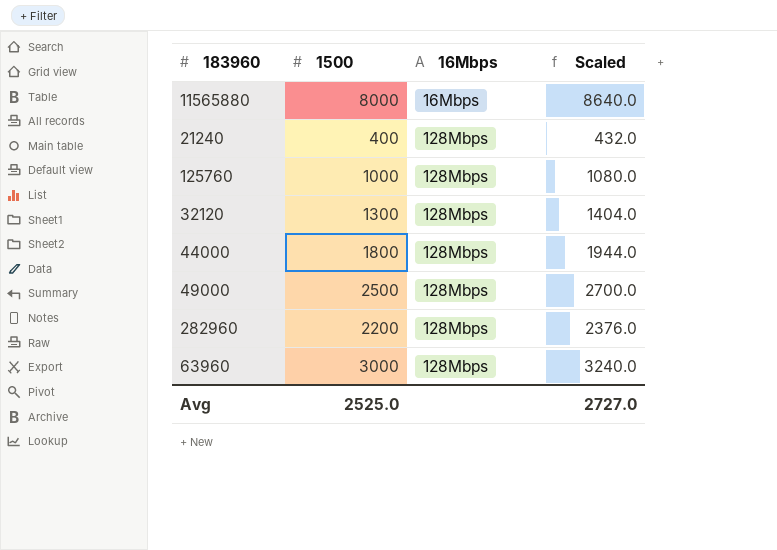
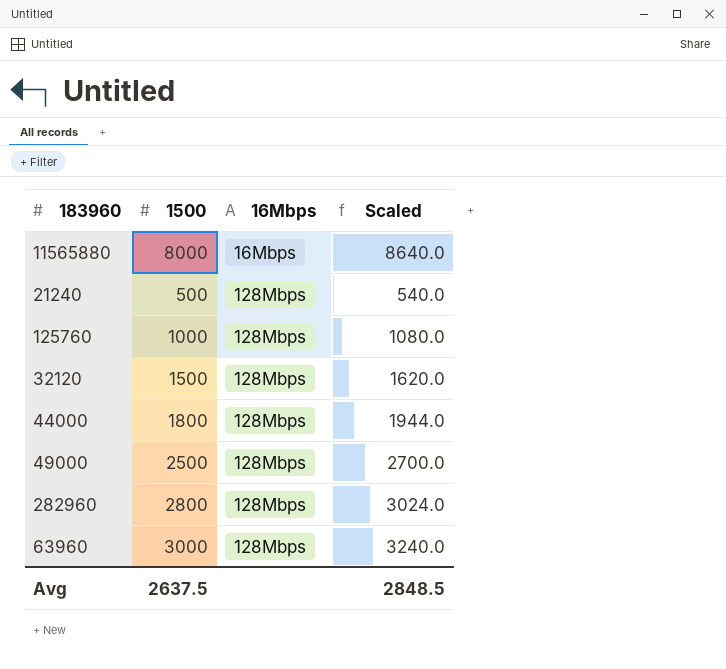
21240 | 1500: 400 -> 500
21240 | Scaled: 432.0 -> 540.0
32120 | 1500: 1300 -> 1500
32120 | Scaled: 1404.0 -> 1620.0
282960 | 1500: 2200 -> 2800
282960 | Scaled: 2376.0 -> 3024.0
Avg | 1500: 2525.0 -> 2637.5
Avg | Scaled: 2727.0 -> 2848.5

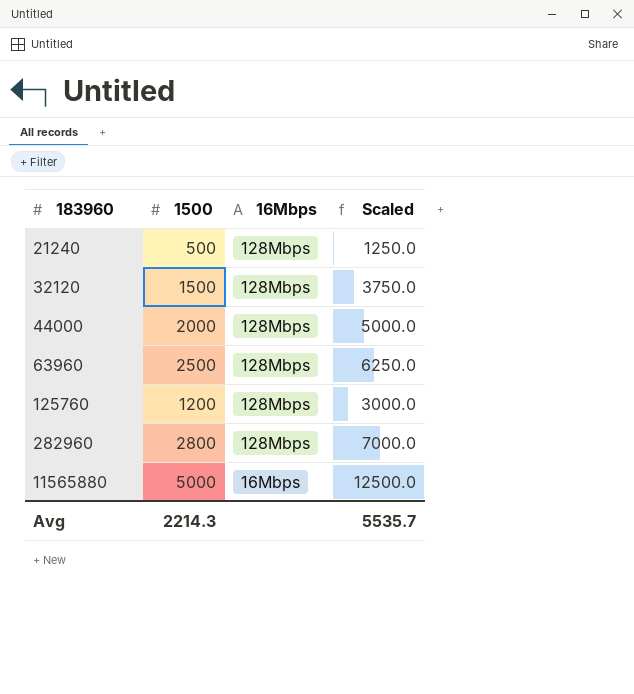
row order: 16Mbps ascending -> 183960 ascending
column Scaled | formula: [1500] * 1.08 -> [1500] * 2.5
row 49000: 2500 | 128Mbps | 2700.0 -> none
44000 | 1500: 1800 -> 2000
63960 | 1500: 3000 -> 2500
125760 | 1500: 1000 -> 1200
11565880 | 1500: 8000 -> 5000
Avg | 1500: 2637.5 -> 2214.3
Avg | Scaled: 2848.5 -> 5535.7

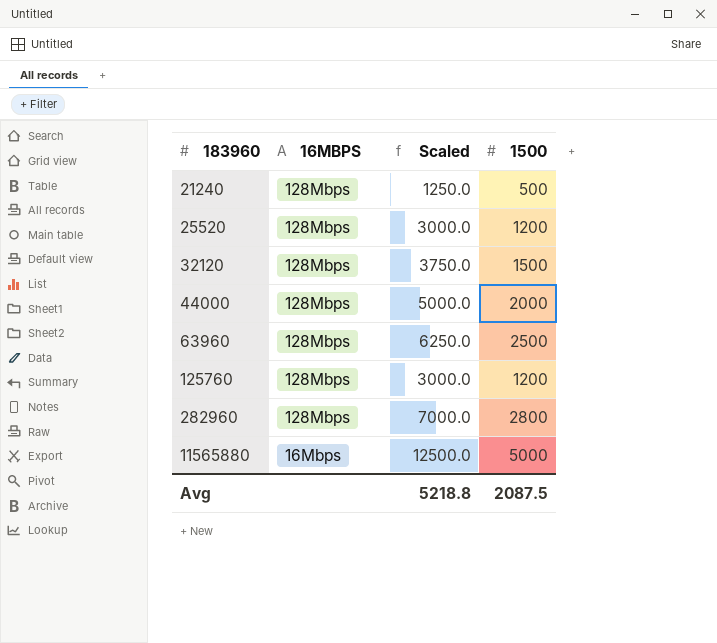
column name: 16Mbps -> 16MBPS
column 1500 | position: 2 -> 4
row 25520: none -> 128Mbps | 3000.0 | 1200
Avg | Scaled: 5535.7 -> 5218.8
Avg | 1500: 2214.3 -> 2087.5

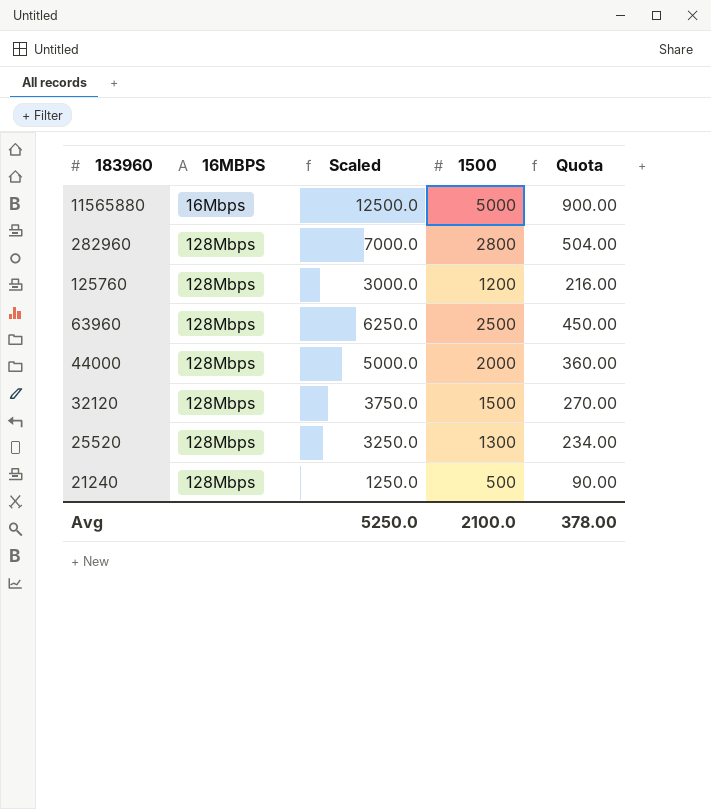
row order: 183960 ascending -> 183960 descending
column Quota | formula: none -> [1500] * 0.18
25520 | Scaled: 3000.0 -> 3250.0
25520 | 1500: 1200 -> 1300
Avg | Scaled: 5218.8 -> 5250.0
Avg | 1500: 2087.5 -> 2100.0

